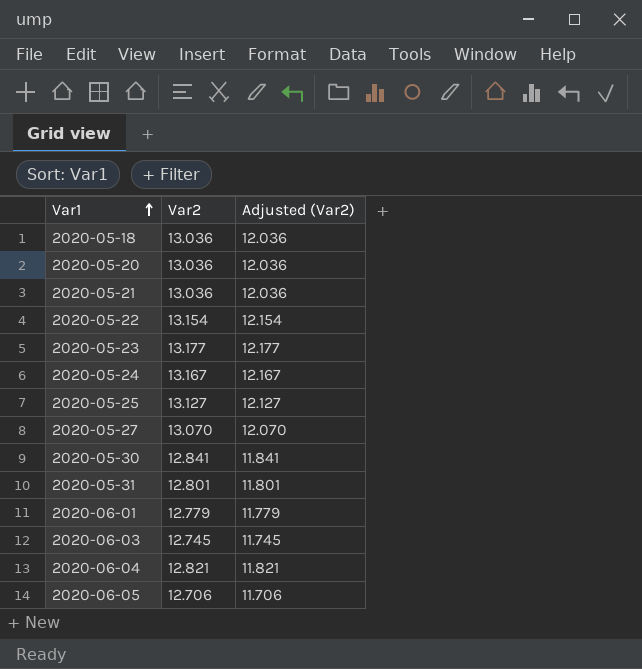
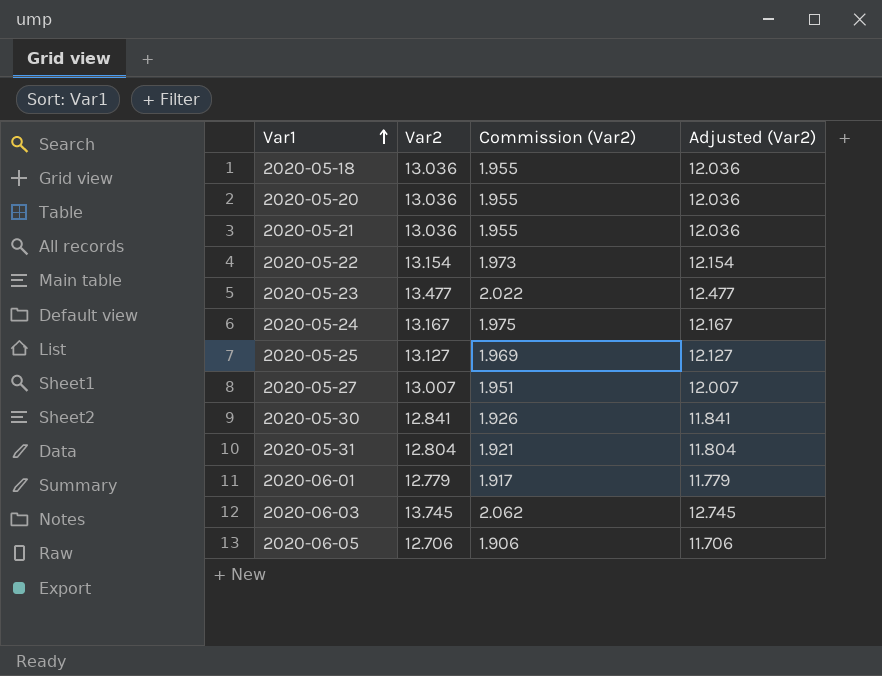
column Commission (Var2) | formula: none -> [Var2] * 0.15
row 2020-06-04: 12.821 | 11.821 -> none
2020-05-23 | Var2: 13.177 -> 13.477
2020-05-23 | Adjusted (Var2): 12.177 -> 12.477
2020-05-27 | Var2: 13.070 -> 13.007
2020-05-27 | Adjusted (Var2): 12.070 -> 12.007
2020-05-31 | Var2: 12.801 -> 12.804
2020-05-31 | Adjusted (Var2): 11.801 -> 11.804
2020-06-03 | Var2: 12.745 -> 13.745
2020-06-03 | Adjusted (Var2): 11.745 -> 12.745

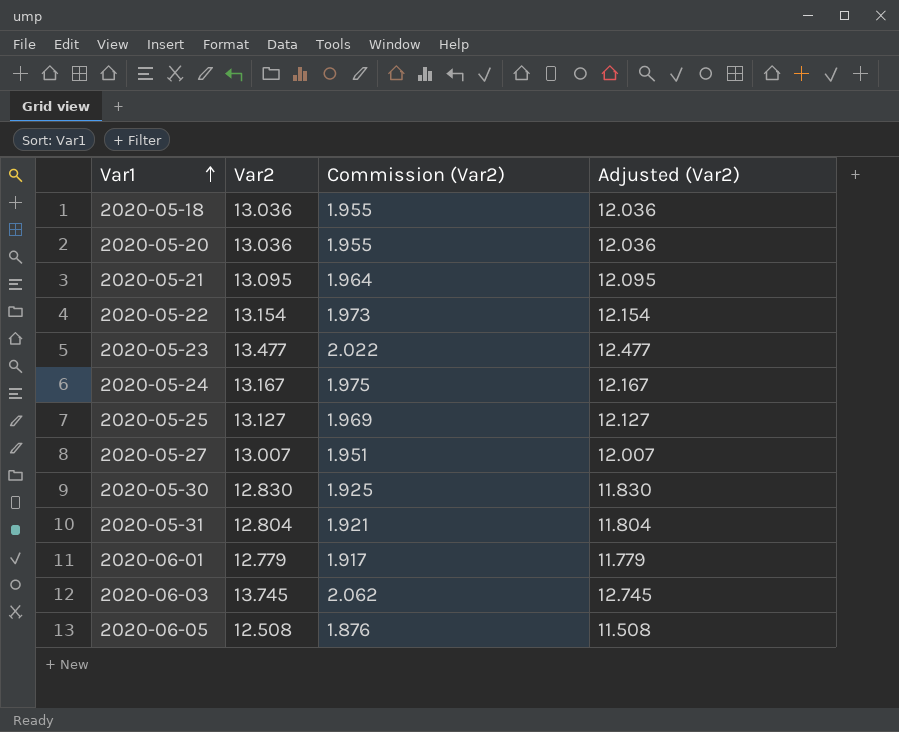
2020-05-21 | Var2: 13.036 -> 13.095
2020-05-21 | Commission (Var2): 1.955 -> 1.964
2020-05-21 | Adjusted (Var2): 12.036 -> 12.095
2020-05-30 | Var2: 12.841 -> 12.830
2020-05-30 | Commission (Var2): 1.926 -> 1.925
2020-05-30 | Adjusted (Var2): 11.841 -> 11.830
2020-06-05 | Var2: 12.706 -> 12.508
2020-06-05 | Commission (Var2): 1.906 -> 1.876
2020-06-05 | Adjusted (Var2): 11.706 -> 11.508

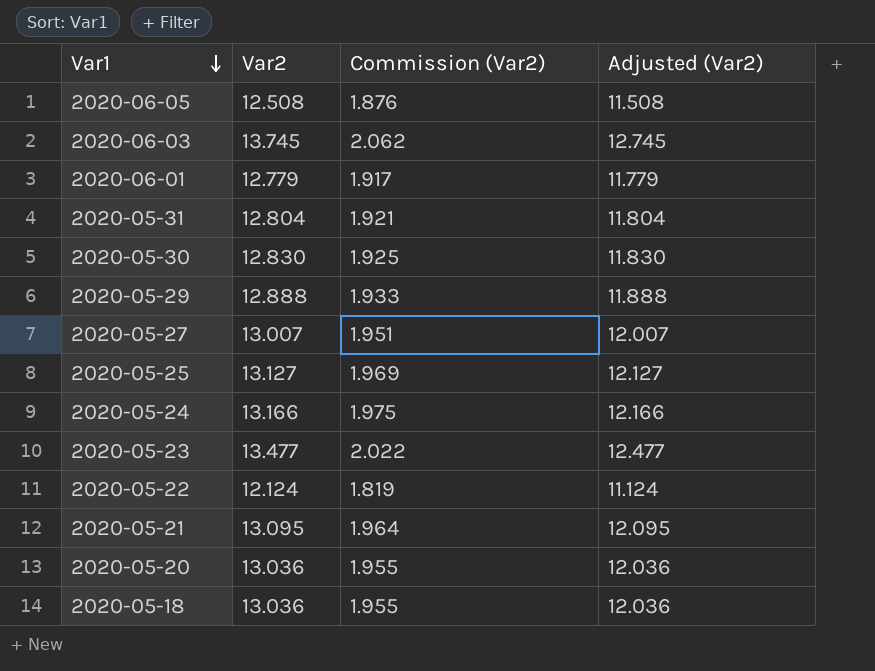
row order: Var1 ascending -> Var1 descending
row 2020-05-29: none -> 12.888 | 1.933 | 11.888
2020-05-24 | Var2: 13.167 -> 13.166
2020-05-24 | Adjusted (Var2): 12.167 -> 12.166
2020-05-22 | Var2: 13.154 -> 12.124
2020-05-22 | Commission (Var2): 1.973 -> 1.819
2020-05-22 | Adjusted (Var2): 12.154 -> 11.124

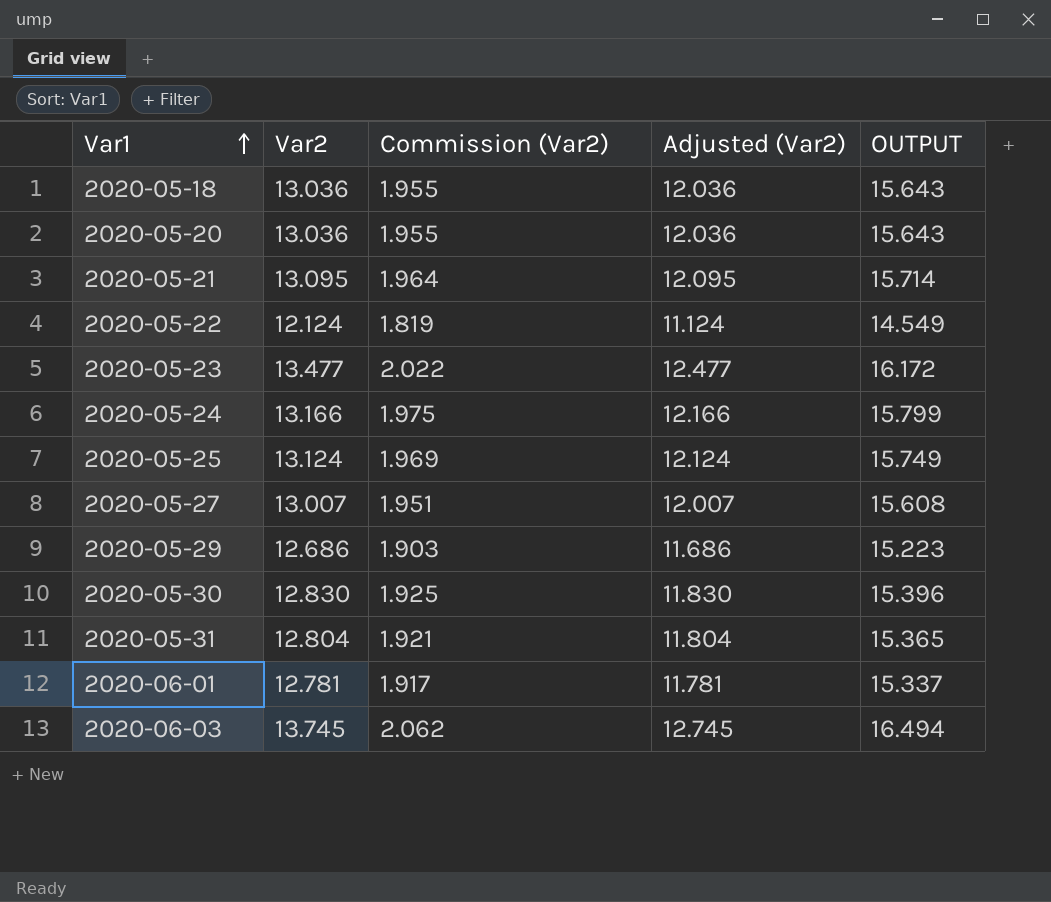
row order: Var1 descending -> Var1 ascending
column OUTPUT | formula: none -> [Var2] * 1.2
row 2020-06-05: 12.508 | 1.876 | 11.508 -> none
2020-05-25 | Var2: 13.127 -> 13.124
2020-05-25 | Adjusted (Var2): 12.127 -> 12.124
2020-05-29 | Var2: 12.888 -> 12.686
2020-05-29 | Commission (Var2): 1.933 -> 1.903
2020-05-29 | Adjusted (Var2): 11.888 -> 11.686
2020-06-01 | Var2: 12.779 -> 12.781
2020-06-01 | Adjusted (Var2): 11.779 -> 11.781

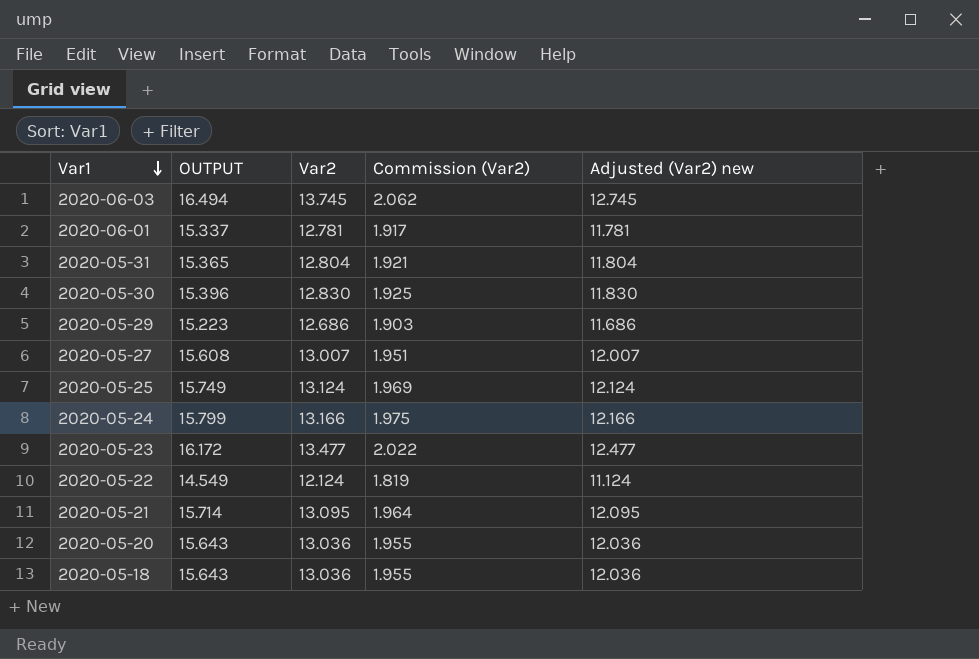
row order: Var1 ascending -> Var1 descending
column OUTPUT | position: 5 -> 2
column name: Adjusted (Var2) -> Adjusted (Var2) new

